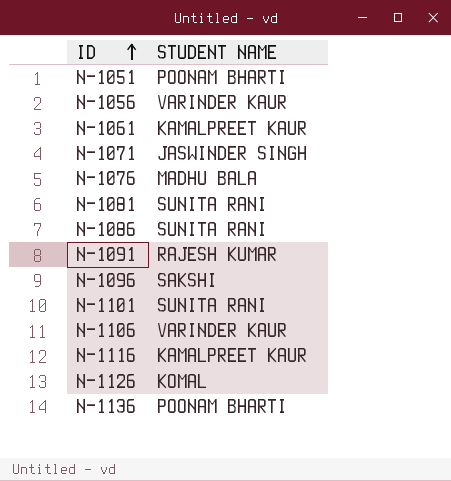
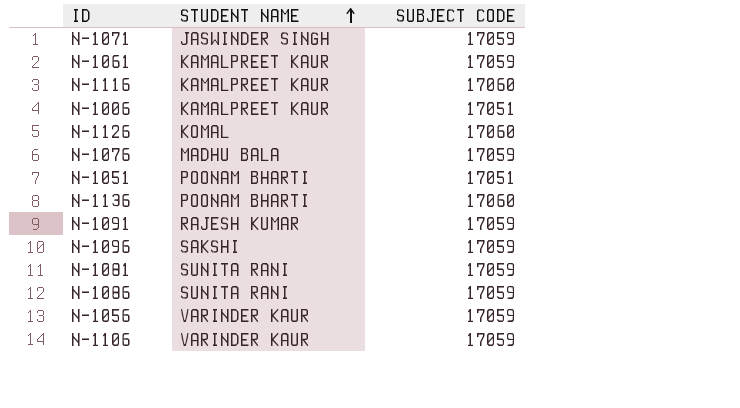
row order: ID ascending -> STUDENT NAME ascending
column SUBJECT CODE | position: none -> 3
row N-1101: SUNITA RANI -> none
row N-1006: none -> KAMALPREET KAUR | 17051

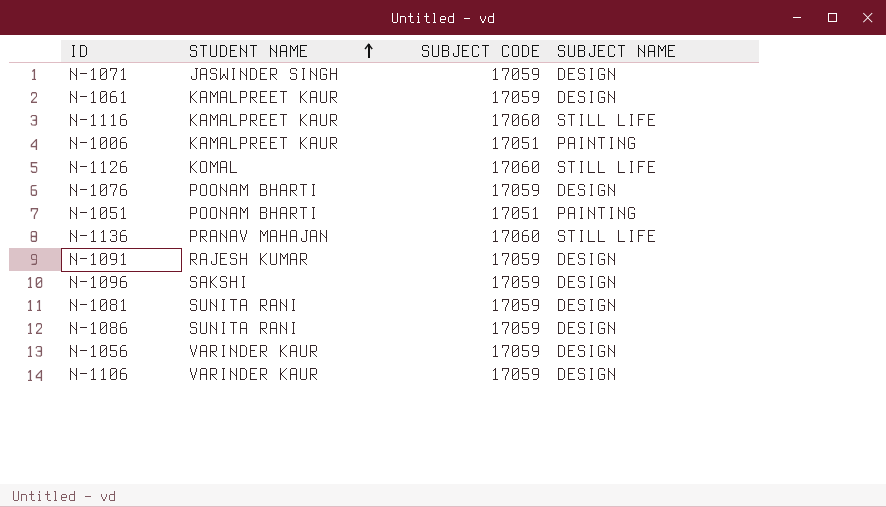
column SUBJECT NAME | position: none -> 4
N-1076 | STUDENT NAME: MADHU BALA -> POONAM BHARTI
N-1136 | STUDENT NAME: POONAM BHARTI -> PRANAV MAHAJAN

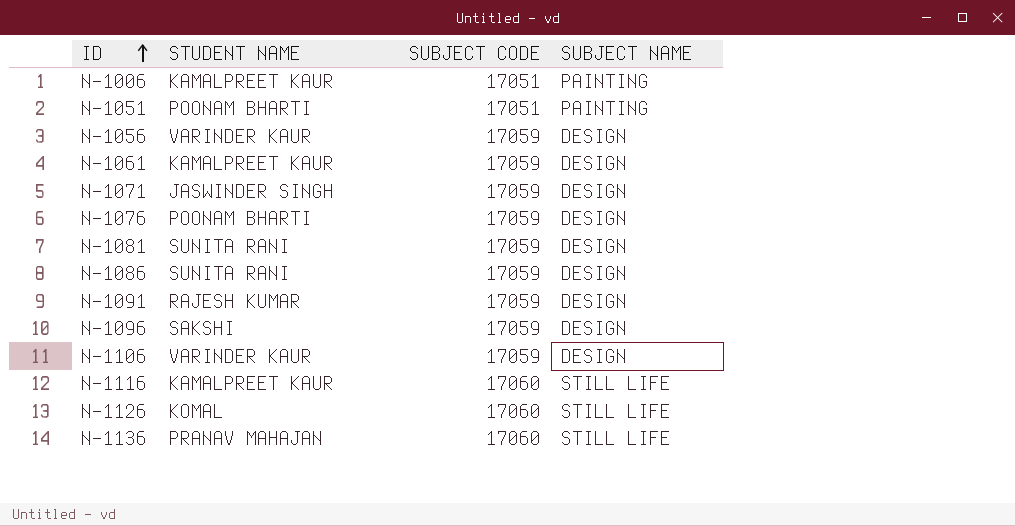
row order: STUDENT NAME ascending -> ID ascending

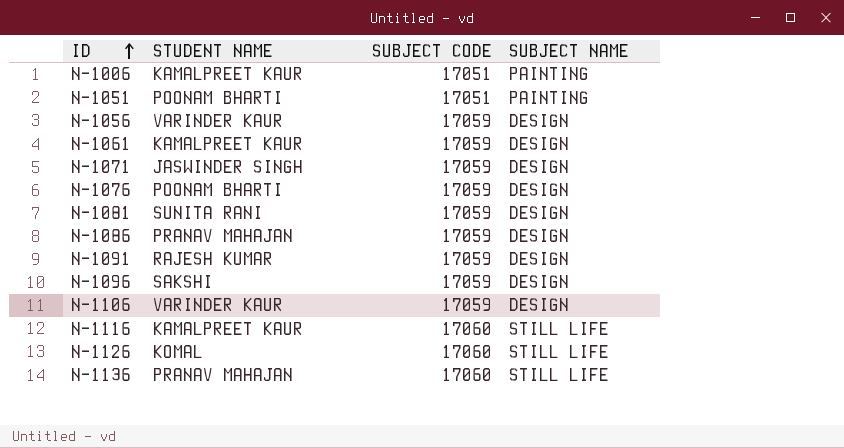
N-1086 | STUDENT NAME: SUNITA RANI -> PRANAV MAHAJAN

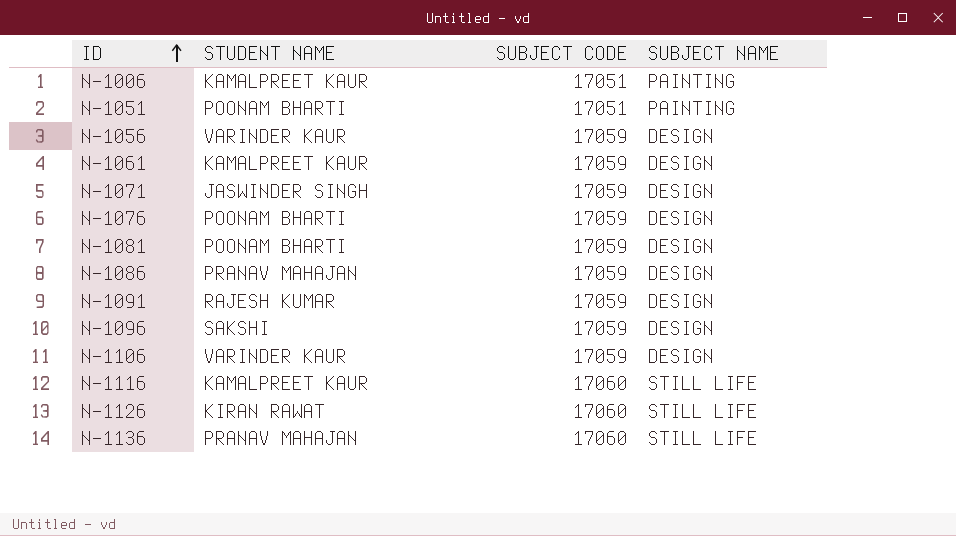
N-1081 | STUDENT NAME: SUNITA RANI -> POONAM BHARTI
N-1126 | STUDENT NAME: KOMAL -> KIRAN RAWAT

